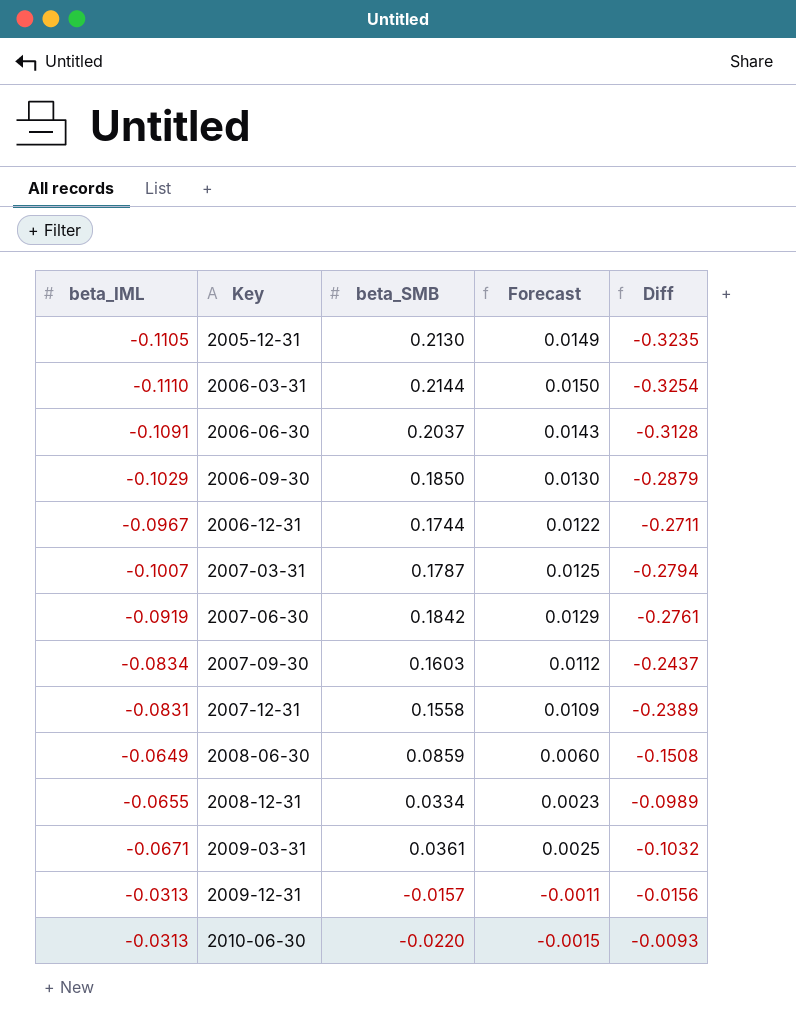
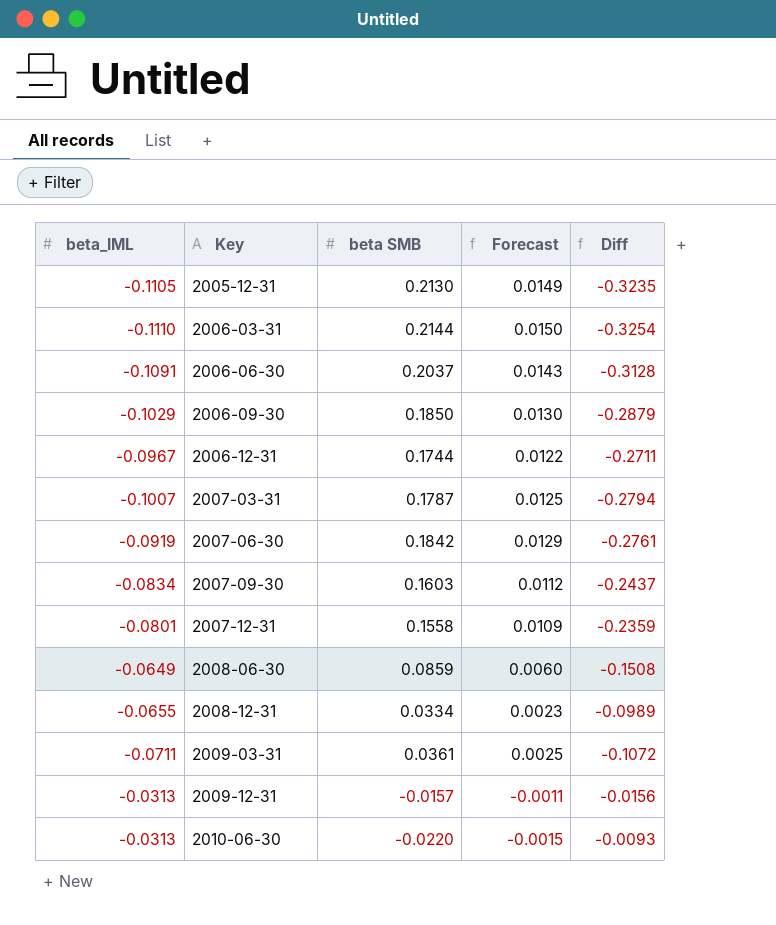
column name: beta_SMB -> beta SMB
2007-12-31 | beta_IML: -0.0831 -> -0.0801
2007-12-31 | Diff: -0.2389 -> -0.2359
2009-03-31 | beta_IML: -0.0671 -> -0.0711
2009-03-31 | Diff: -0.1032 -> -0.1072

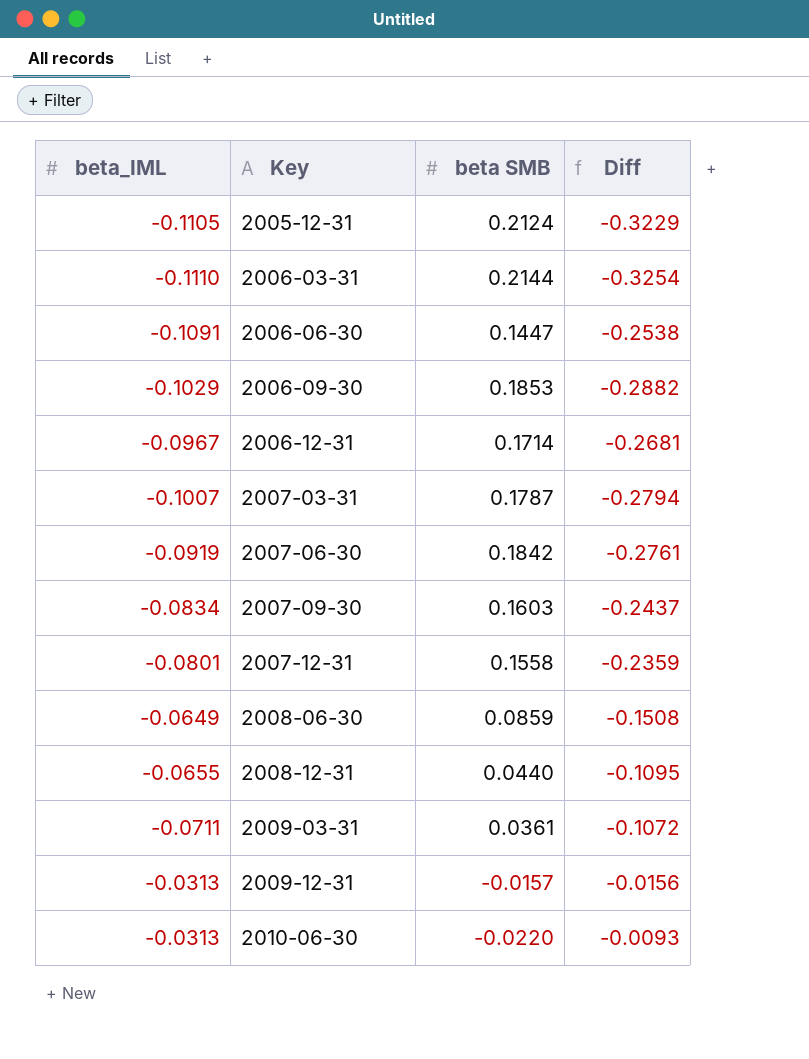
column Forecast | formula: [beta SMB] * 0.07 -> none
2005-12-31 | beta SMB: 0.2130 -> 0.2124
2005-12-31 | Diff: -0.3235 -> -0.3229
2006-06-30 | beta SMB: 0.2037 -> 0.1447
2006-06-30 | Diff: -0.3128 -> -0.2538
2006-09-30 | beta SMB: 0.1850 -> 0.1853
2006-09-30 | Diff: -0.2879 -> -0.2882
2006-12-31 | beta SMB: 0.1744 -> 0.1714
2006-12-31 | Diff: -0.2711 -> -0.2681
2008-12-31 | beta SMB: 0.0334 -> 0.0440
2008-12-31 | Diff: -0.0989 -> -0.1095

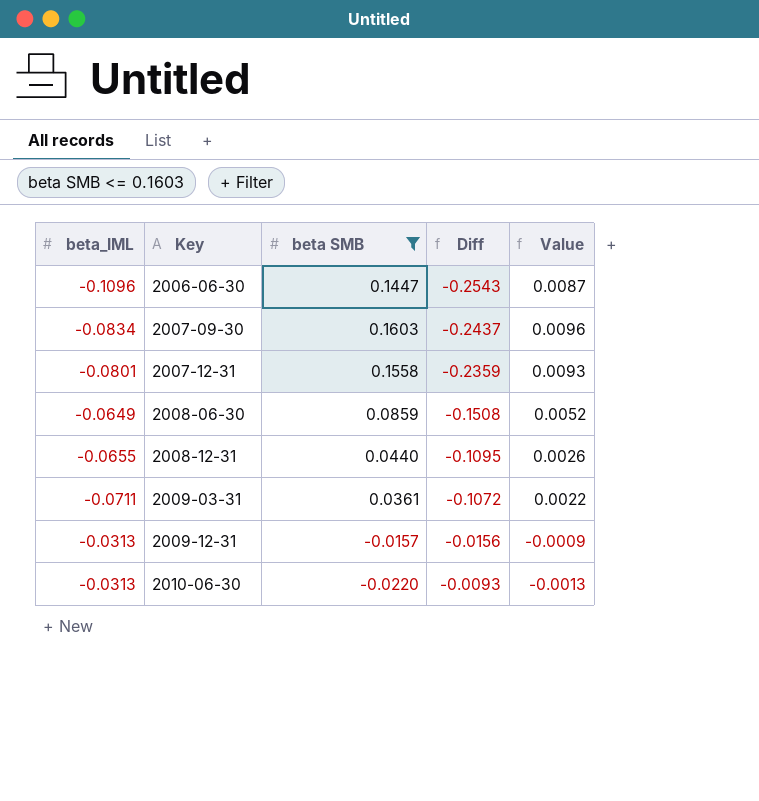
filter: none -> beta SMB <= 0.1603
column Value | formula: none -> [beta SMB] * 0.06
2006-06-30 | beta_IML: -0.1091 -> -0.1096
2006-06-30 | Diff: -0.2538 -> -0.2543

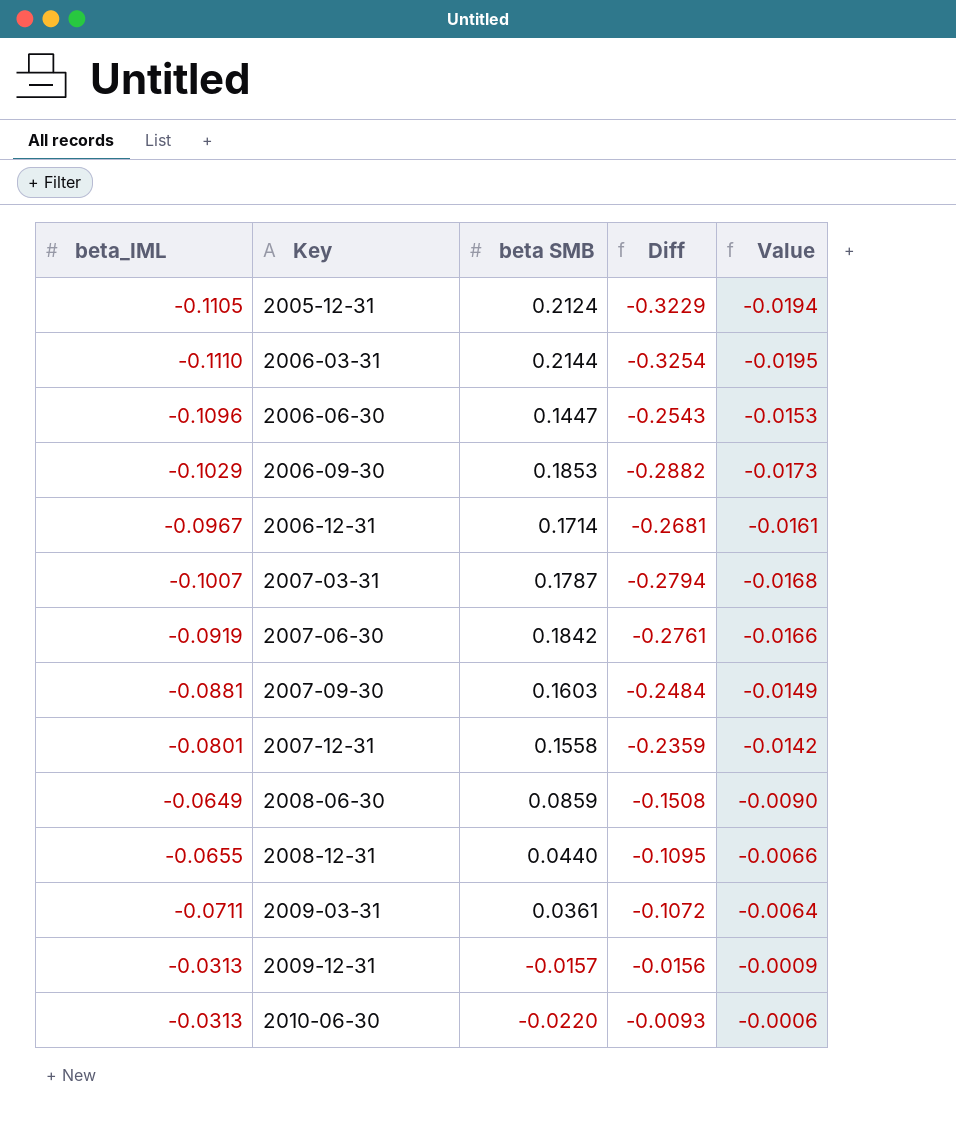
filter: beta SMB <= 0.1603 -> none
column Value | formula: [beta SMB] * 0.06 -> [Diff] * 0.06
2007-09-30 | beta_IML: -0.0834 -> -0.0881
2007-09-30 | Diff: -0.2437 -> -0.2484

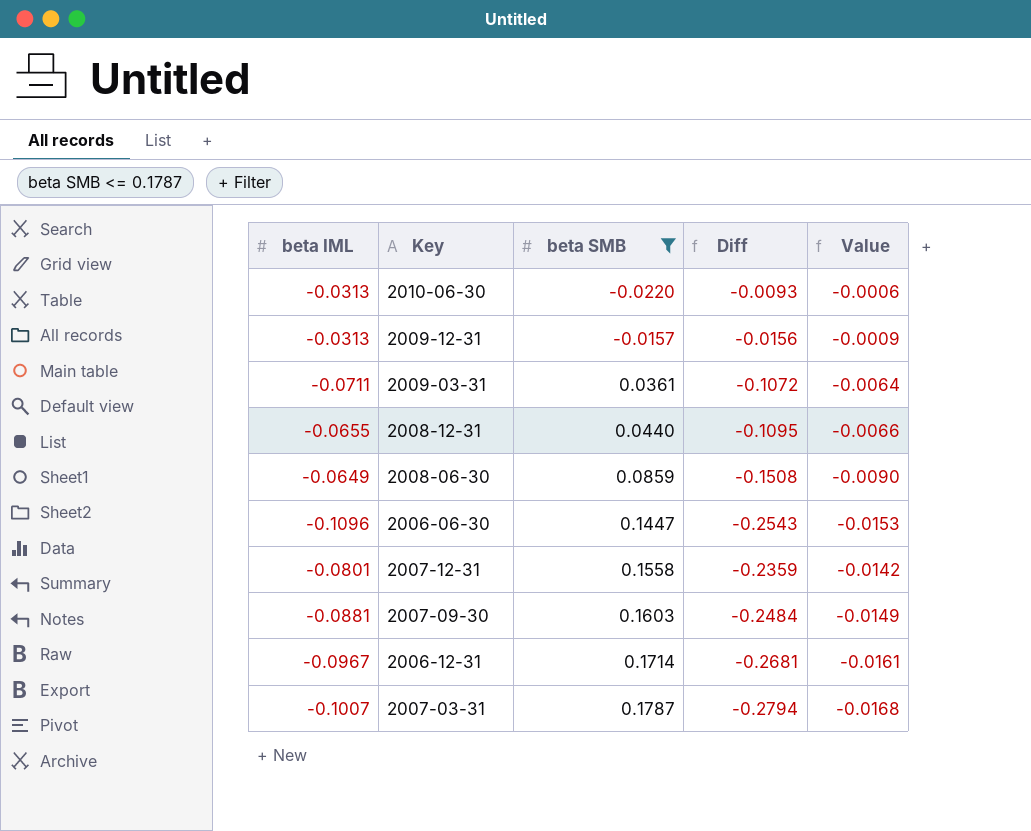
filter: none -> beta SMB <= 0.1787
row order: Key ascending -> beta SMB ascending
column name: beta_IML -> beta IML

